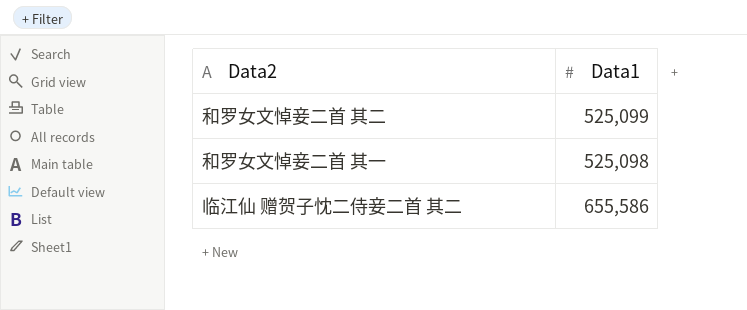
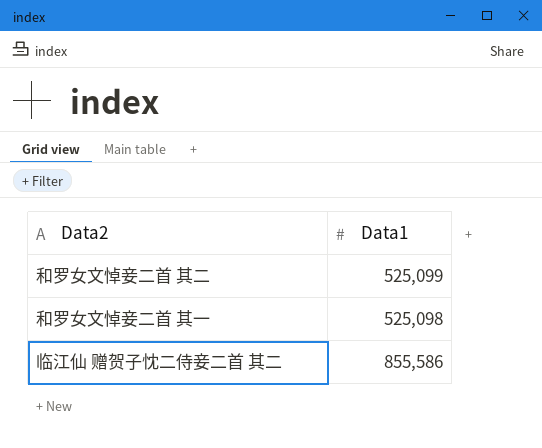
临江仙 赠贺子忱二侍妾二首 其二 | Data1: 655,586 -> 855,586

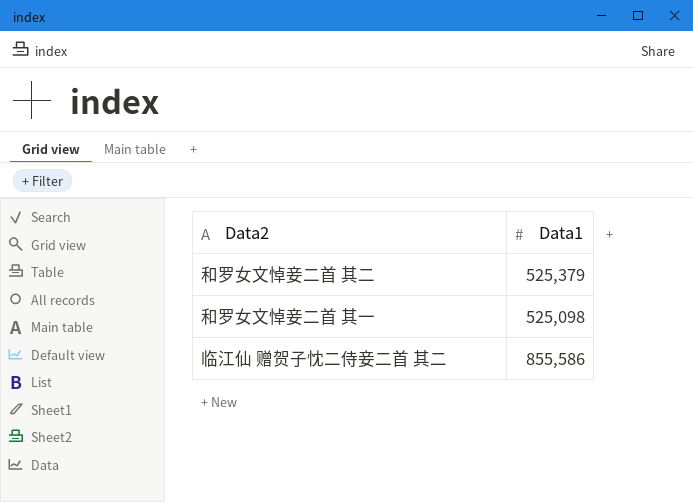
和罗女文悼妾二首 其二 | Data1: 525,099 -> 525,379

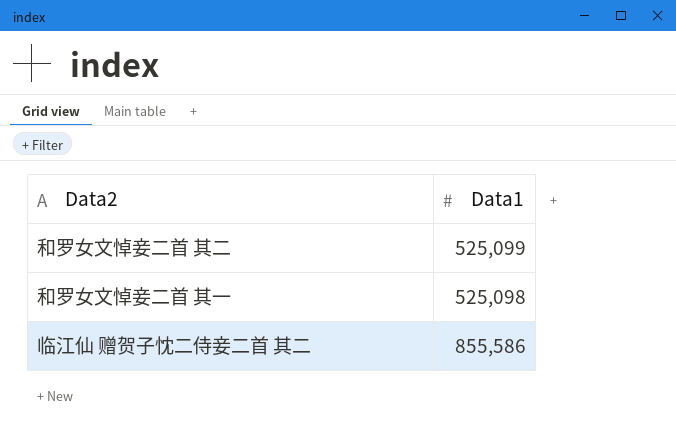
和罗女文悼妾二首 其二 | Data1: 525,379 -> 525,099

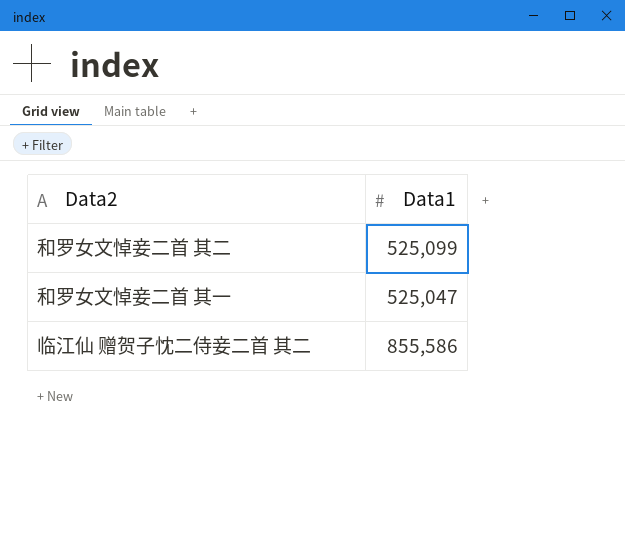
和罗女文悼妾二首 其一 | Data1: 525,098 -> 525,047

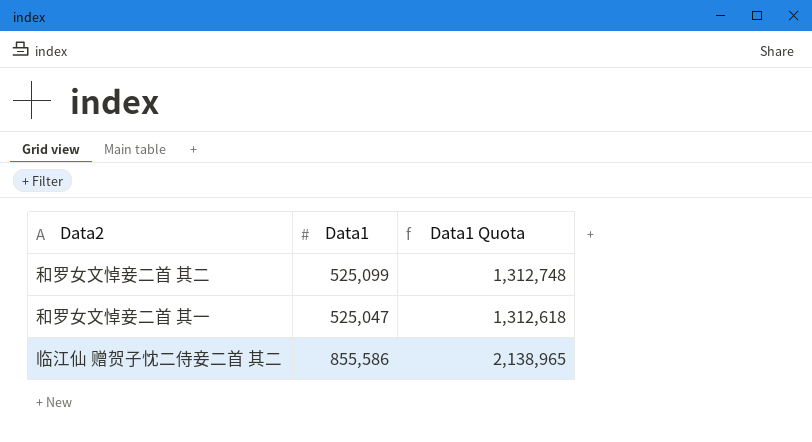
column Data1 Quota | formula: none -> [Data1] * 2.5

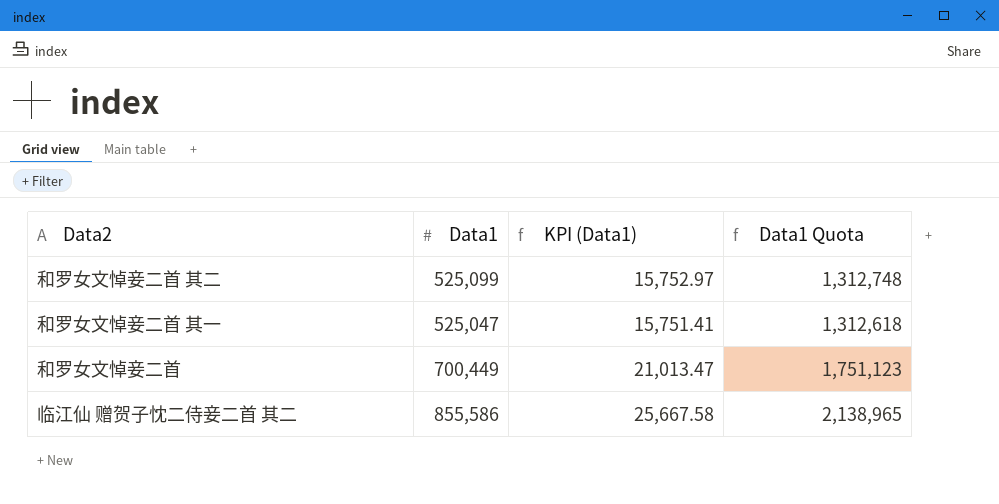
column KPI (Data1) | formula: none -> [Data1] * 0.03
row 和罗女文悼妾二首: none -> 700,449 | 21,013.47 | 1,751,123

